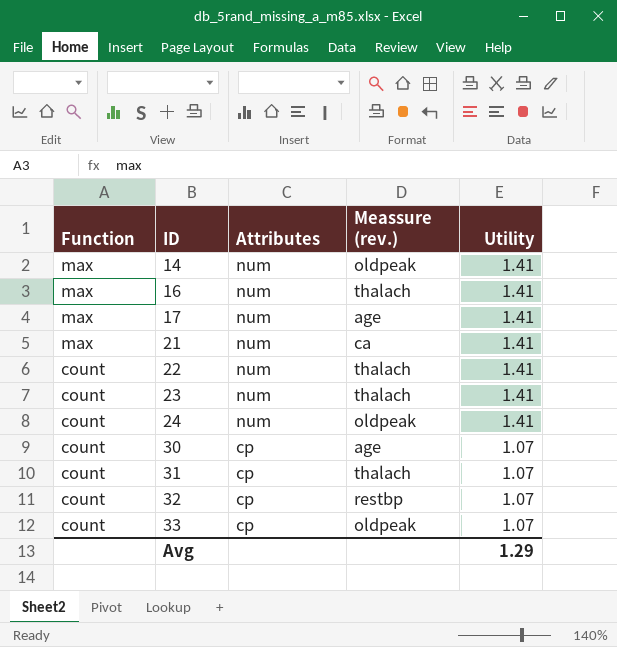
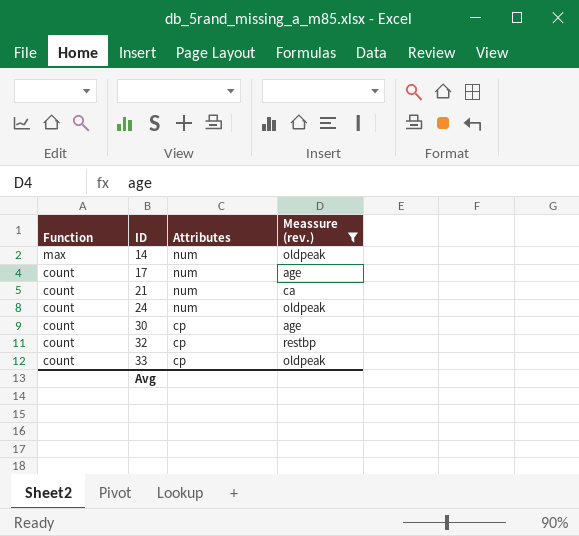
filter: none -> Meassure (rev.) != thalach
column Utility | position: 5 -> none
17 | Function: max -> count
21 | Function: max -> count

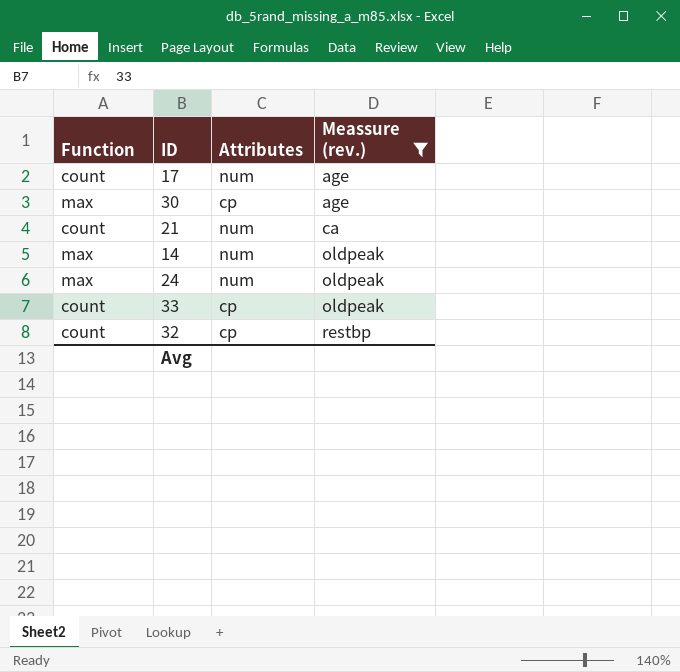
row order: Function descending -> Meassure (rev.) ascending
30 | Function: count -> max
24 | Function: count -> max

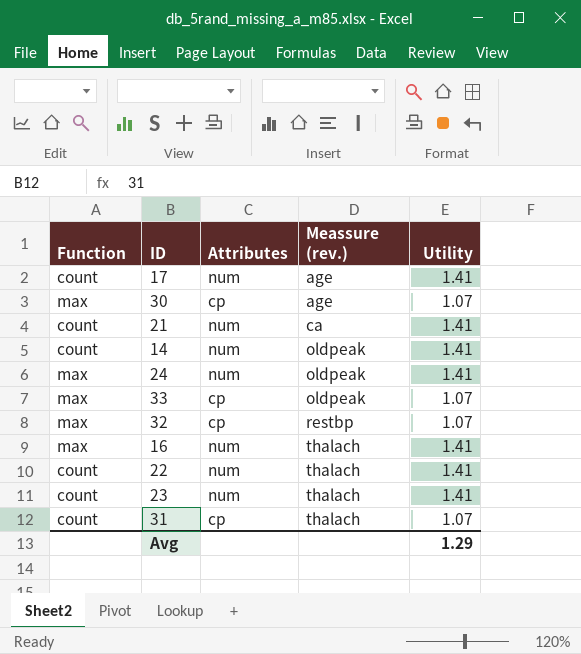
filter: Meassure (rev.) != thalach -> none
column Utility | position: none -> 5
14 | Function: max -> count
33 | Function: count -> max
32 | Function: count -> max

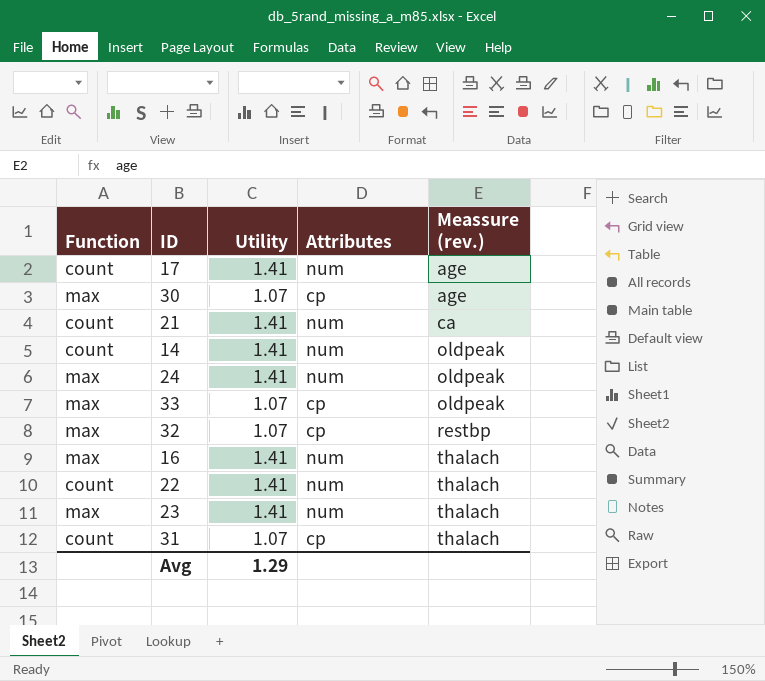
column Utility | position: 5 -> 3
23 | Function: count -> max

